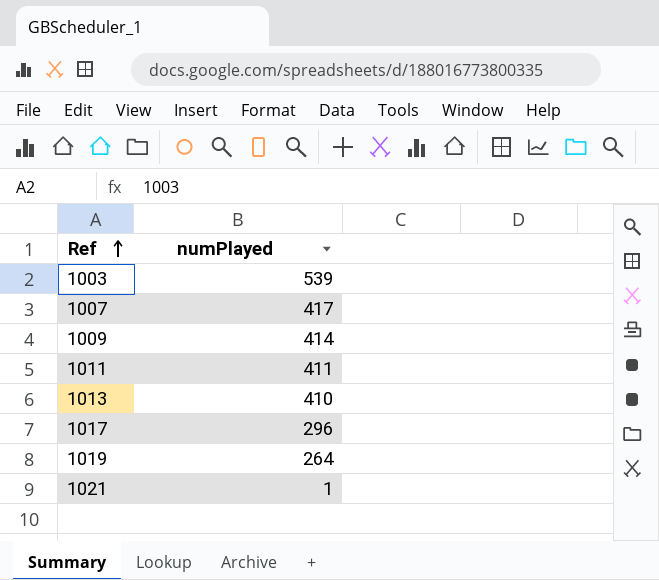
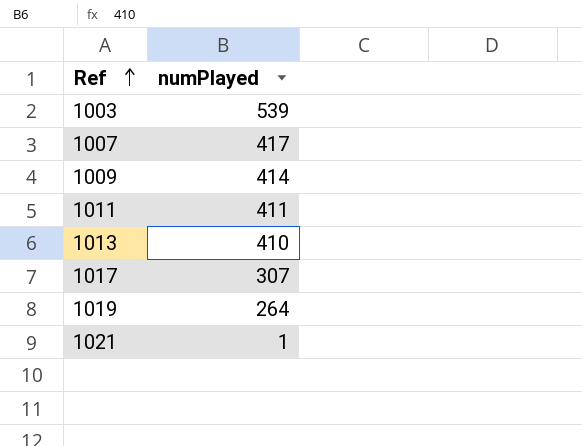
1017 | numPlayed: 296 -> 307

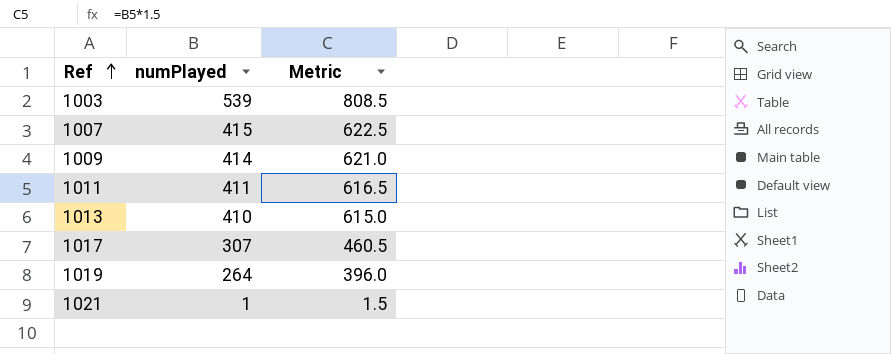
column Metric | formula: none -> [numPlayed] * 1.5
1007 | numPlayed: 417 -> 415

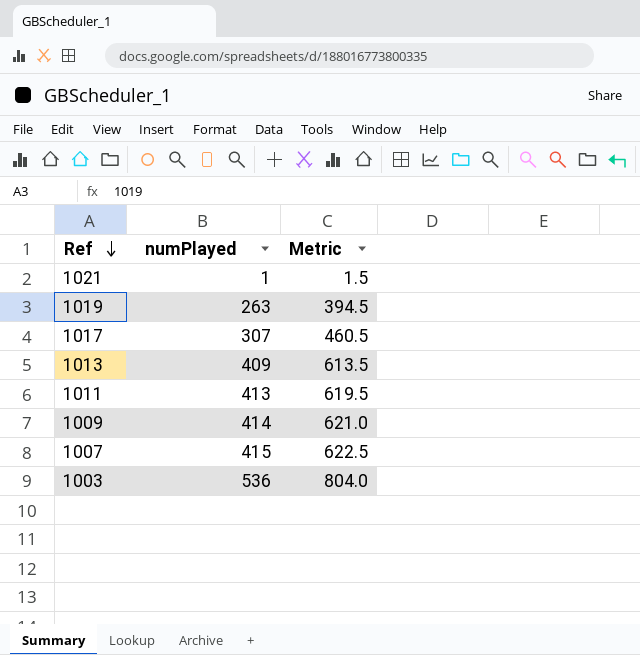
row order: Ref ascending -> Ref descending
1019 | numPlayed: 264 -> 263
1019 | Metric: 396.0 -> 394.5
1013 | numPlayed: 410 -> 409
1013 | Metric: 615.0 -> 613.5
1011 | numPlayed: 411 -> 413
1011 | Metric: 616.5 -> 619.5
1003 | numPlayed: 539 -> 536
1003 | Metric: 808.5 -> 804.0

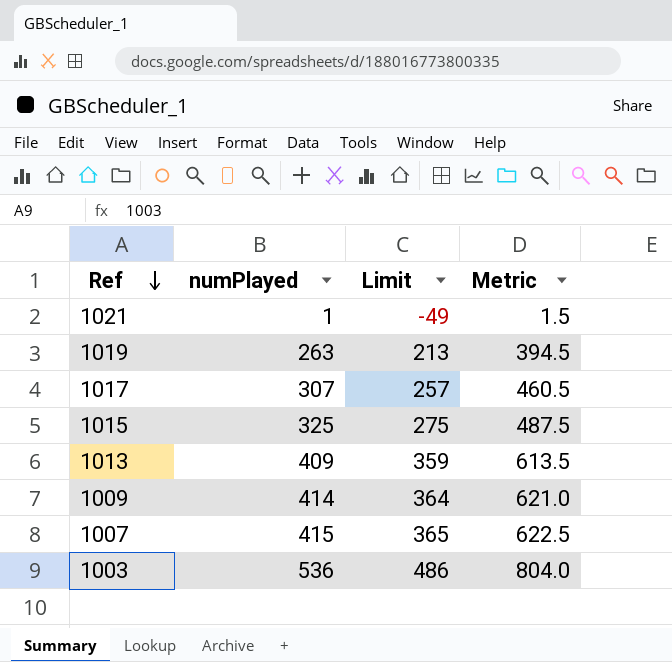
column Limit | formula: none -> [numPlayed] - 50
row 1011: 413 | 619.5 -> none
row 1015: none -> 325 | 275 | 487.5

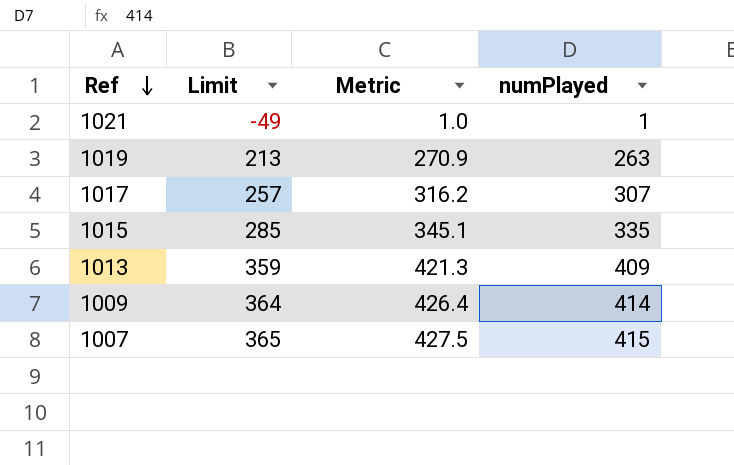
column Metric | formula: [numPlayed] * 1.5 -> [numPlayed] * 1.03
column numPlayed | position: 2 -> 4
row 1003: 536 | 486 | 804.0 -> none
1015 | Limit: 275 -> 285
1015 | numPlayed: 325 -> 335

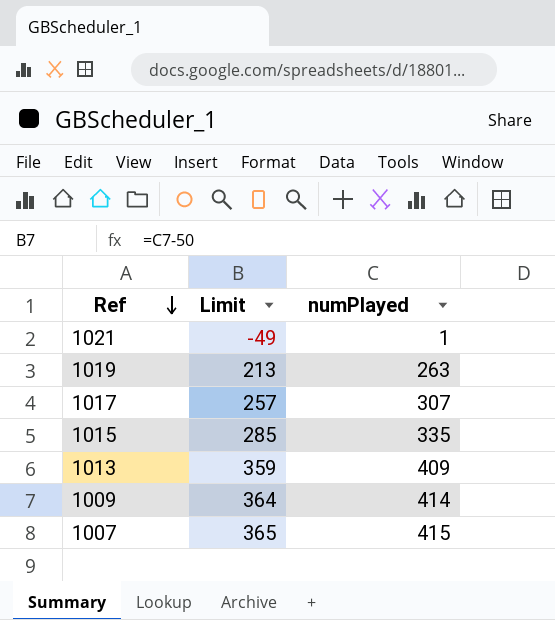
column Metric | formula: [numPlayed] * 1.03 -> none

